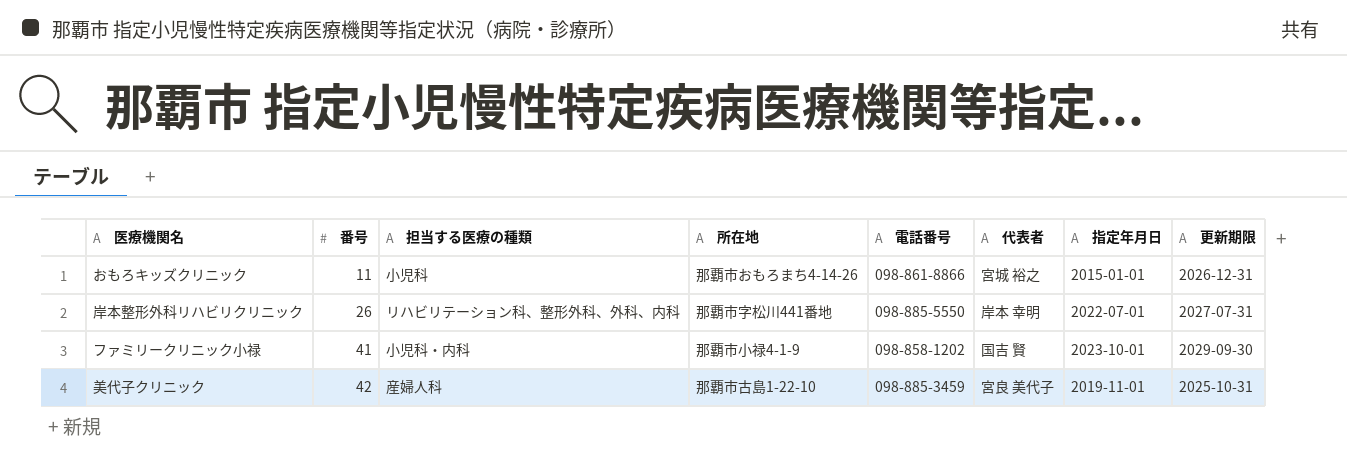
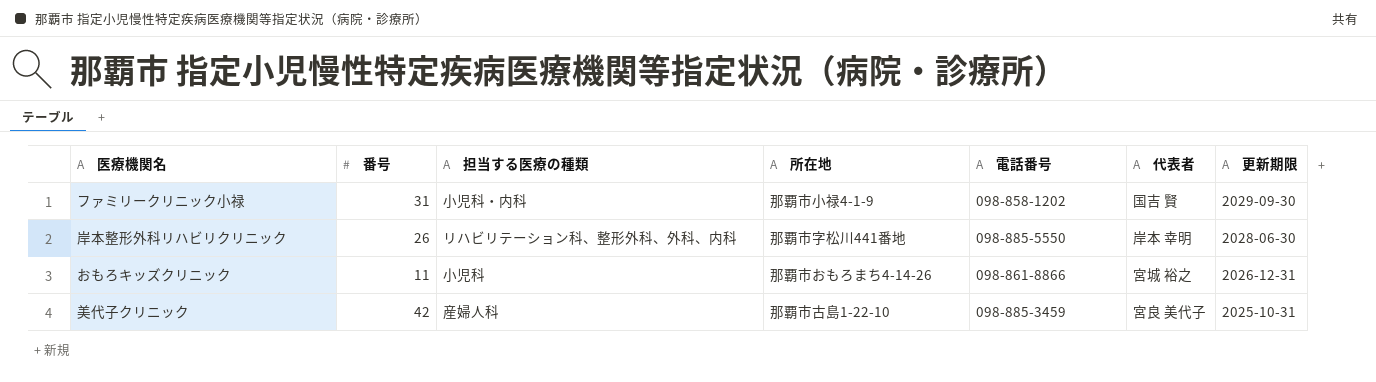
row order: 番号 ascending -> 更新期限 descending
column 指定年月日 | position: 7 -> none
ファミリークリニック小禄 | 番号: 41 -> 31
岸本整形外科リハビリクリニック | 更新期限: 2027-07-31 -> 2028-06-30

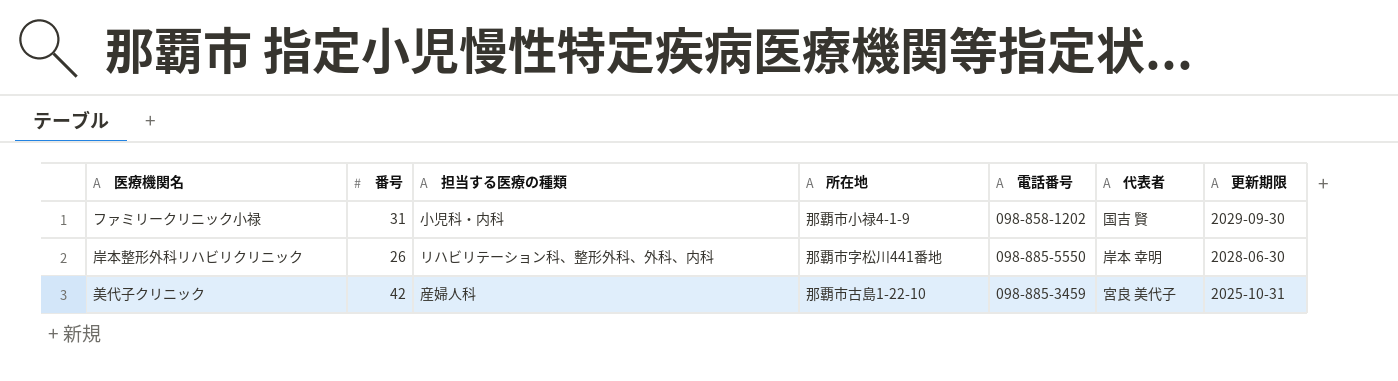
row おもろキッズクリニック: 11 | 小児科 | 那覇市おもろまち4-14-26 | 098-861-8866 | 宮城 裕之 | 2026-12-31 -> none

